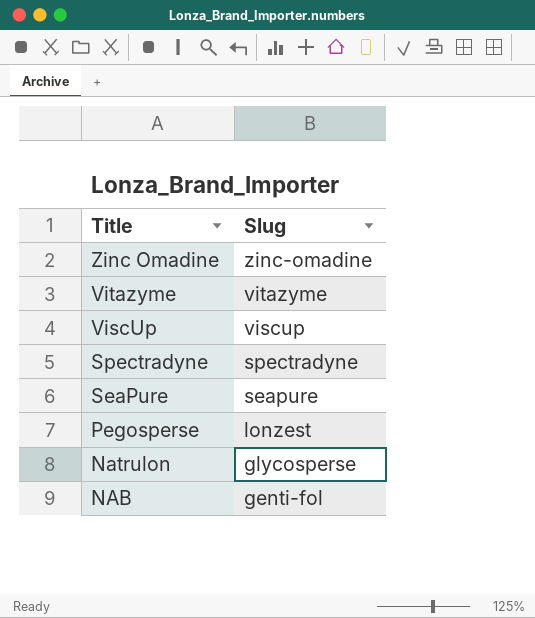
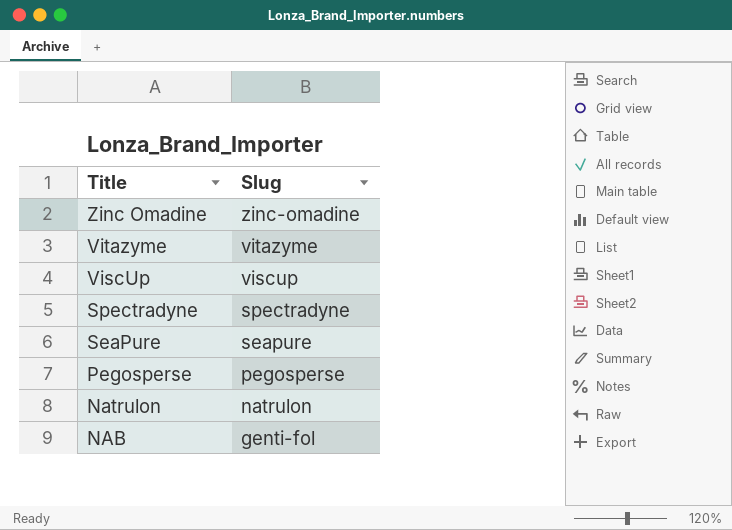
Pegosperse | Slug: lonzest -> pegosperse
Natrulon | Slug: glycosperse -> natrulon

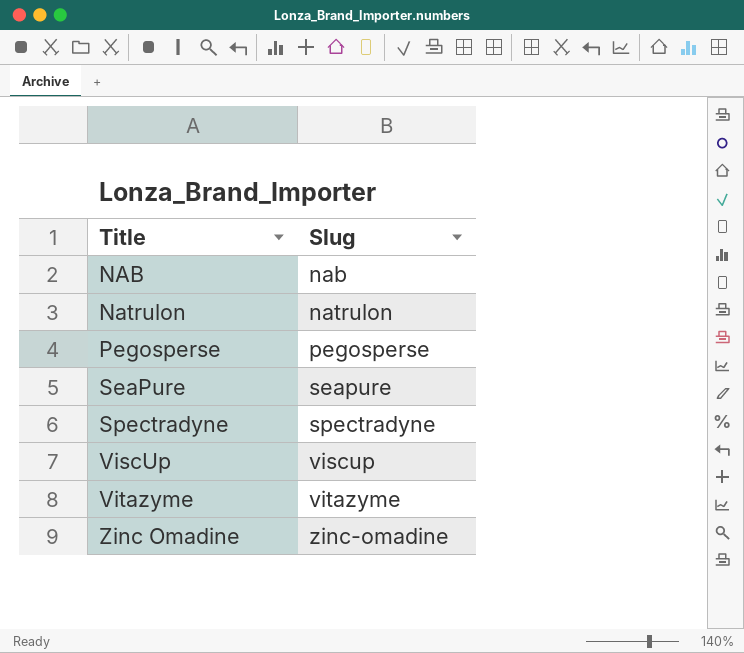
row order: Title descending -> Title ascending
NAB | Slug: genti-fol -> nab

